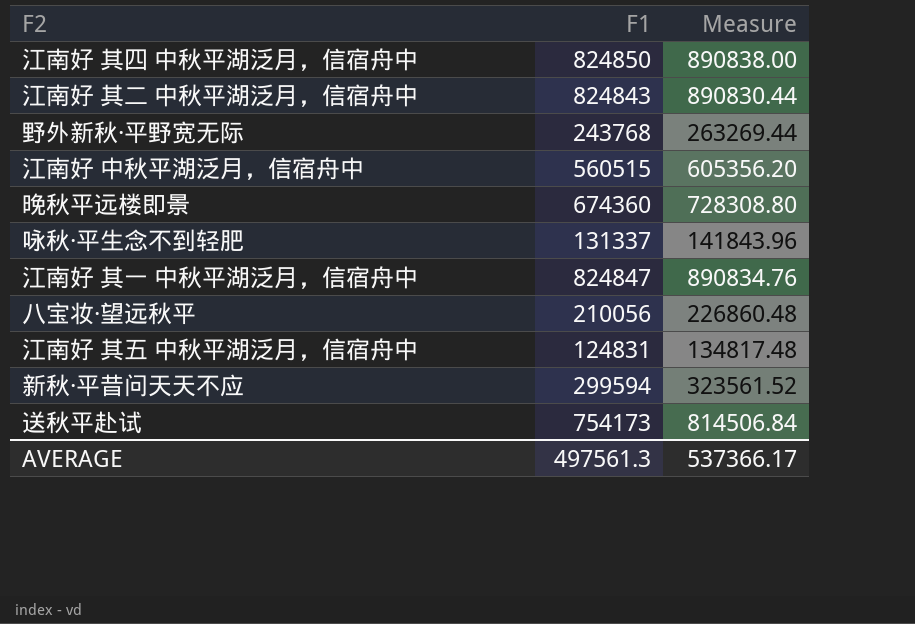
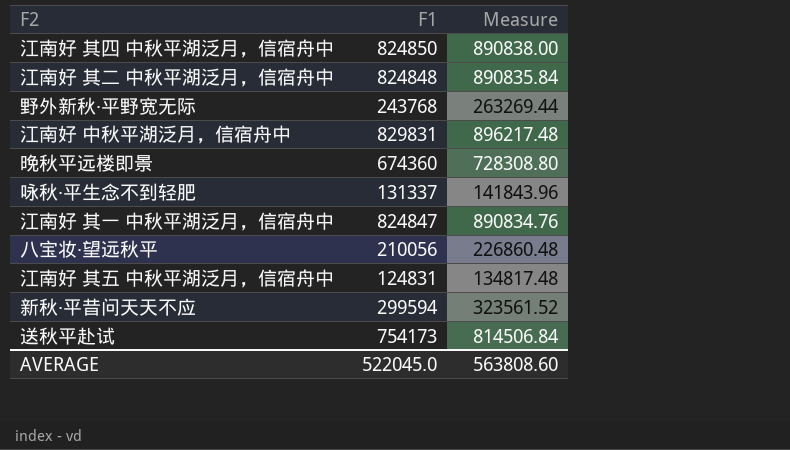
江南好 其二 中秋平湖泛月，信宿舟中 | F1: 824843 -> 824848
江南好 其二 中秋平湖泛月，信宿舟中 | Measure: 890830.44 -> 890835.84
江南好 中秋平湖泛月，信宿舟中 | F1: 560515 -> 829831
江南好 中秋平湖泛月，信宿舟中 | Measure: 605356.20 -> 896217.48
AVERAGE | F1: 497561.3 -> 522045.0
AVERAGE | Measure: 537366.17 -> 563808.60

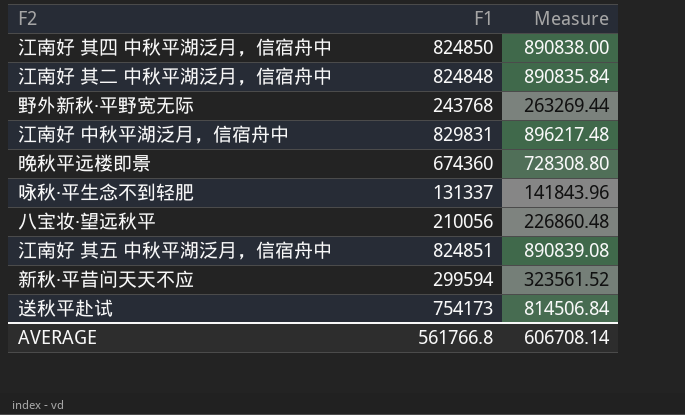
row 江南好 其一 中秋平湖泛月，信宿舟中: 824847 | 890834.76 -> none
江南好 其五 中秋平湖泛月，信宿舟中 | F1: 124831 -> 824851
江南好 其五 中秋平湖泛月，信宿舟中 | Measure: 134817.48 -> 890839.08
AVERAGE | F1: 522045.0 -> 561766.8
AVERAGE | Measure: 563808.60 -> 606708.14

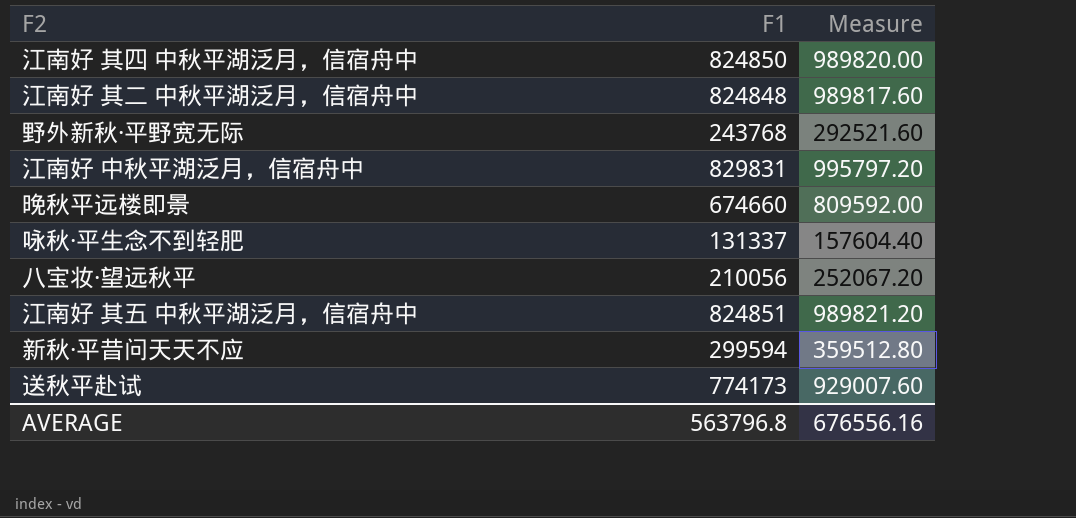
column Measure | formula: [F1] * 1.08 -> [F1] * 1.2
晚秋平远楼即景 | F1: 674360 -> 674660
送秋平赴试 | F1: 754173 -> 774173
AVERAGE | F1: 561766.8 -> 563796.8
AVERAGE | Measure: 606708.14 -> 676556.16

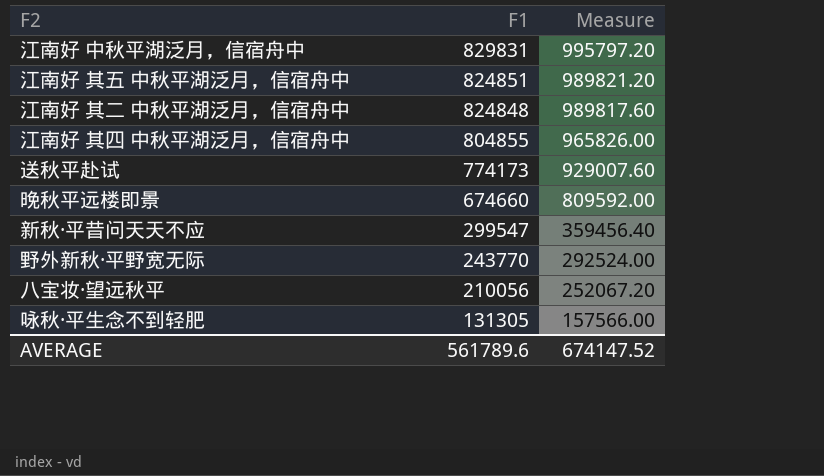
row order: none -> F1 descending
江南好 其四 中秋平湖泛月，信宿舟中 | F1: 824850 -> 804855
江南好 其四 中秋平湖泛月，信宿舟中 | Measure: 989820.00 -> 965826.00
新秋·平昔问天天不应 | F1: 299594 -> 299547
新秋·平昔问天天不应 | Measure: 359512.80 -> 359456.40
野外新秋·平野宽无际 | F1: 243768 -> 243770
野外新秋·平野宽无际 | Measure: 292521.60 -> 292524.00
咏秋·平生念不到轻肥 | F1: 131337 -> 131305
咏秋·平生念不到轻肥 | Measure: 157604.40 -> 157566.00
AVERAGE | F1: 563796.8 -> 561789.6
AVERAGE | Measure: 676556.16 -> 674147.52

